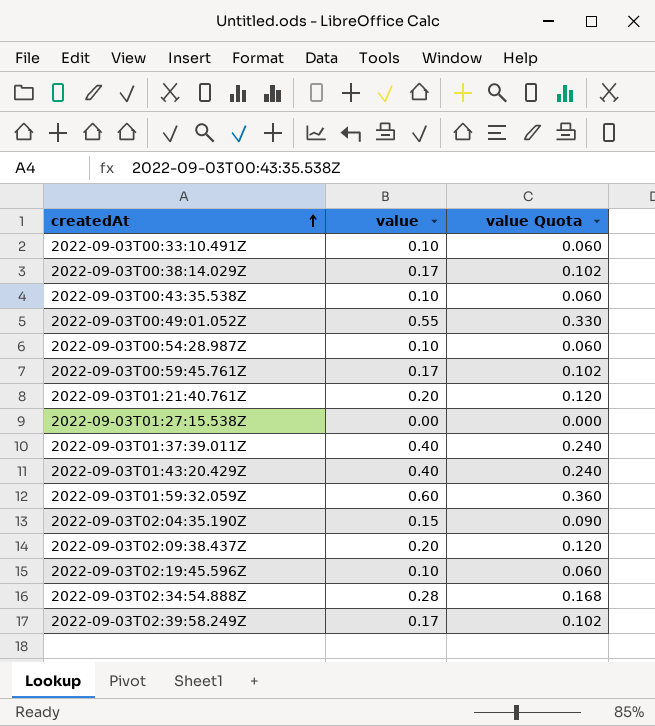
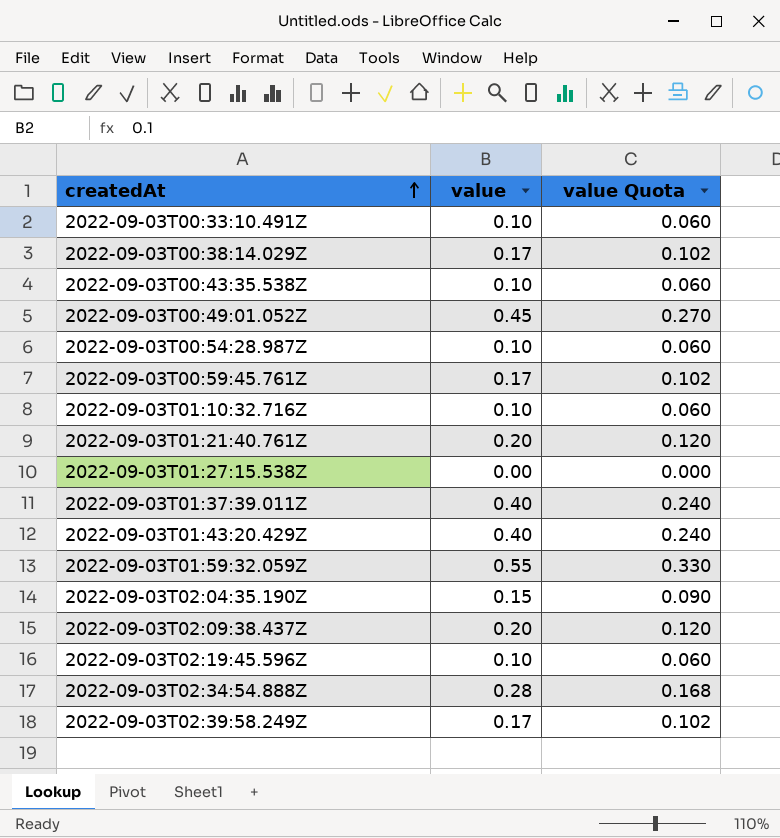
2022-09-03T00:49:01.052Z | value: 0.55 -> 0.45
2022-09-03T00:49:01.052Z | value Quota: 0.330 -> 0.270
row 2022-09-03T01:10:32.716Z: none -> 0.10 | 0.060
2022-09-03T01:59:32.059Z | value: 0.60 -> 0.55
2022-09-03T01:59:32.059Z | value Quota: 0.360 -> 0.330

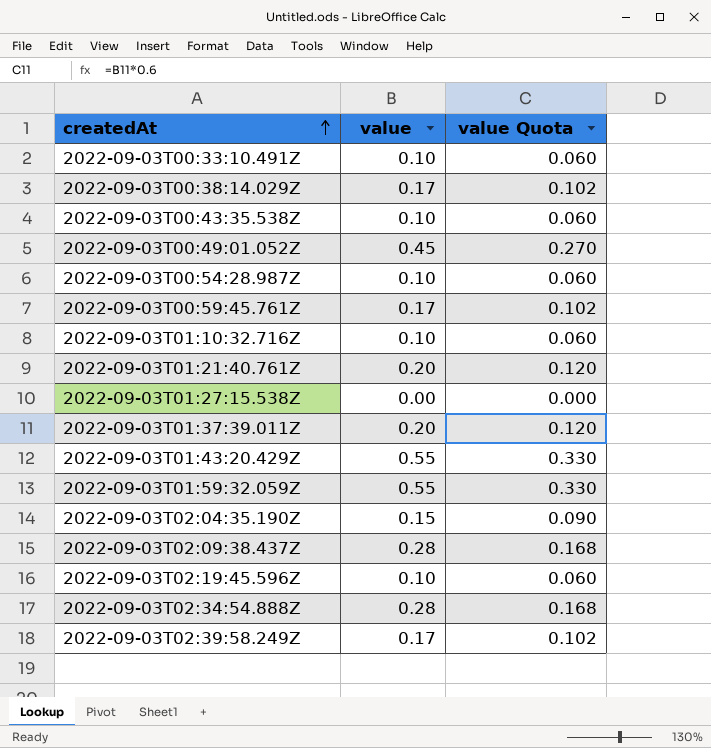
2022-09-03T01:37:39.011Z | value: 0.40 -> 0.20
2022-09-03T01:37:39.011Z | value Quota: 0.240 -> 0.120
2022-09-03T01:43:20.429Z | value: 0.40 -> 0.55
2022-09-03T01:43:20.429Z | value Quota: 0.240 -> 0.330
2022-09-03T02:09:38.437Z | value: 0.20 -> 0.28
2022-09-03T02:09:38.437Z | value Quota: 0.120 -> 0.168

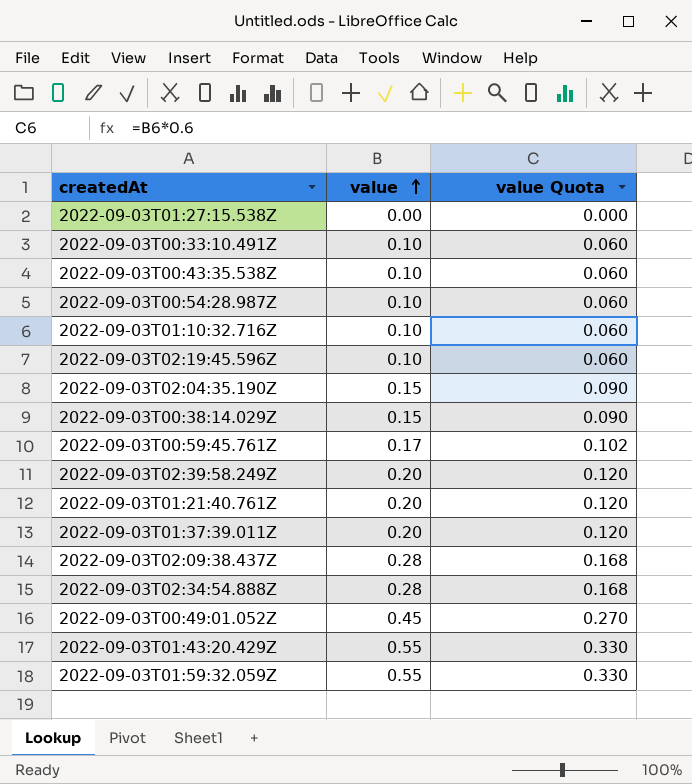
row order: createdAt ascending -> value ascending
2022-09-03T00:38:14.029Z | value: 0.17 -> 0.15
2022-09-03T00:38:14.029Z | value Quota: 0.102 -> 0.090
2022-09-03T02:39:58.249Z | value: 0.17 -> 0.20
2022-09-03T02:39:58.249Z | value Quota: 0.102 -> 0.120

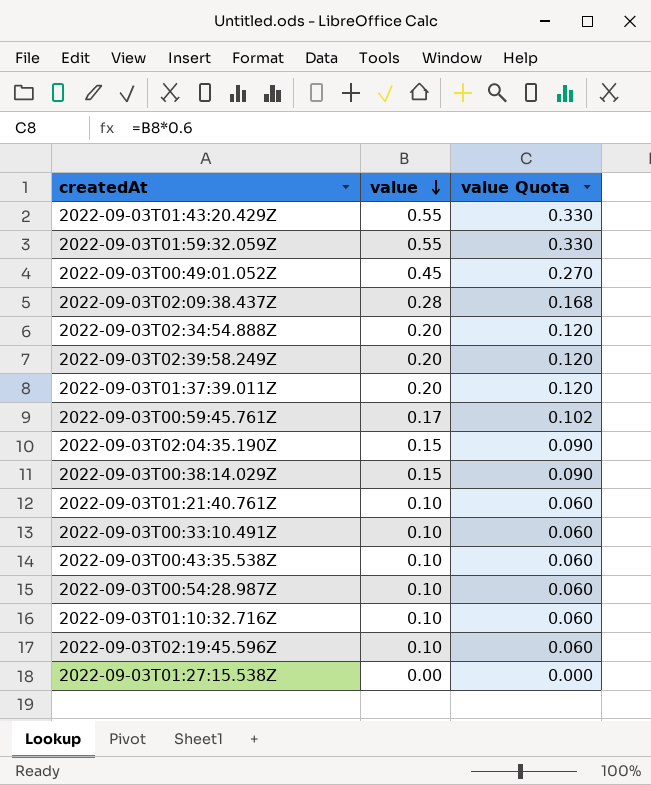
row order: value ascending -> value descending
2022-09-03T02:34:54.888Z | value: 0.28 -> 0.20
2022-09-03T02:34:54.888Z | value Quota: 0.168 -> 0.120
2022-09-03T01:21:40.761Z | value: 0.20 -> 0.10
2022-09-03T01:21:40.761Z | value Quota: 0.120 -> 0.060

